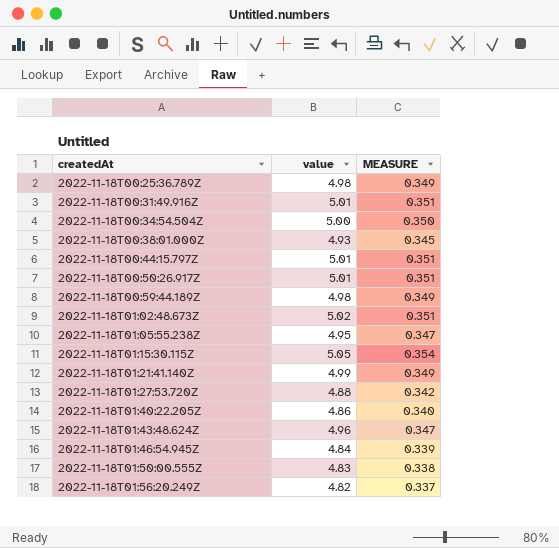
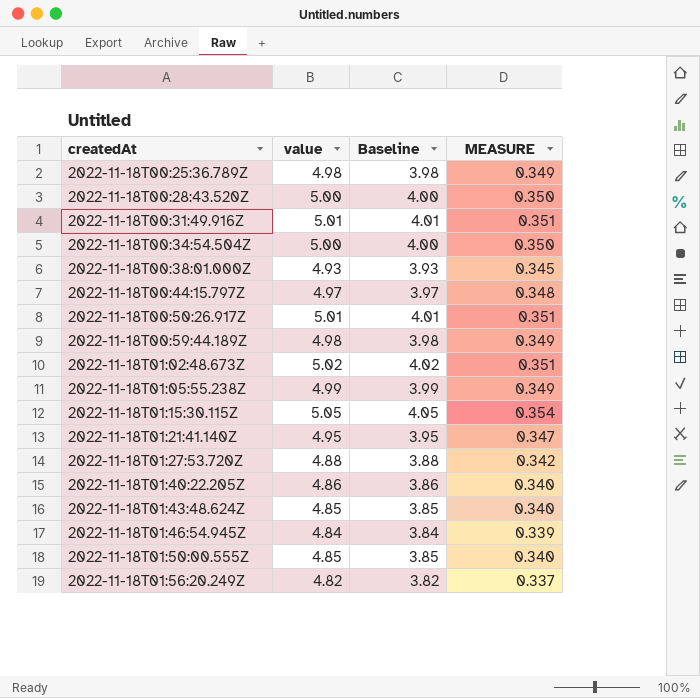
column Baseline | formula: none -> [value] - 1
row 2022-11-18T00:28:43.520Z: none -> 5.00 | 4.00 | 0.350
2022-11-18T00:44:15.797Z | value: 5.01 -> 4.97
2022-11-18T00:44:15.797Z | MEASURE: 0.351 -> 0.348
2022-11-18T01:05:55.238Z | value: 4.95 -> 4.99
2022-11-18T01:05:55.238Z | MEASURE: 0.347 -> 0.349
2022-11-18T01:21:41.140Z | value: 4.99 -> 4.95
2022-11-18T01:21:41.140Z | MEASURE: 0.349 -> 0.347
2022-11-18T01:43:48.624Z | value: 4.96 -> 4.85
2022-11-18T01:43:48.624Z | MEASURE: 0.347 -> 0.340
2022-11-18T01:50:00.555Z | value: 4.83 -> 4.85
2022-11-18T01:50:00.555Z | MEASURE: 0.338 -> 0.340

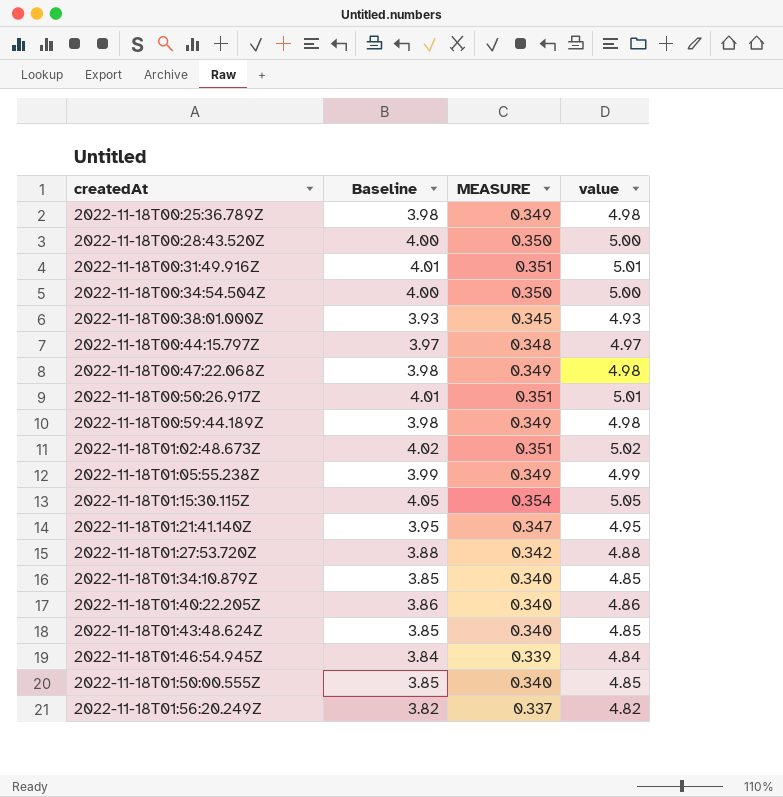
column value | position: 2 -> 4
row 2022-11-18T00:47:22.068Z: none -> 3.98 | 0.349 | 4.98
row 2022-11-18T01:34:10.879Z: none -> 3.85 | 0.340 | 4.85

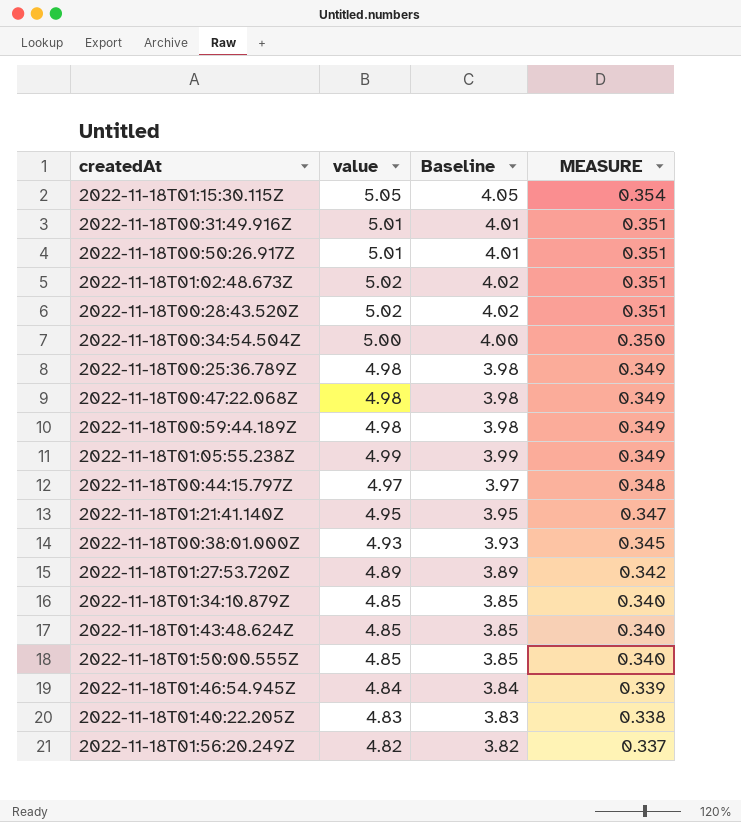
row order: createdAt ascending -> MEASURE descending
column value | position: 4 -> 2
2022-11-18T00:28:43.520Z | value: 5.00 -> 5.02
2022-11-18T00:28:43.520Z | Baseline: 4.00 -> 4.02
2022-11-18T00:28:43.520Z | MEASURE: 0.350 -> 0.351
2022-11-18T01:27:53.720Z | value: 4.88 -> 4.89
2022-11-18T01:27:53.720Z | Baseline: 3.88 -> 3.89
2022-11-18T01:40:22.205Z | value: 4.86 -> 4.83
2022-11-18T01:40:22.205Z | Baseline: 3.86 -> 3.83
2022-11-18T01:40:22.205Z | MEASURE: 0.340 -> 0.338

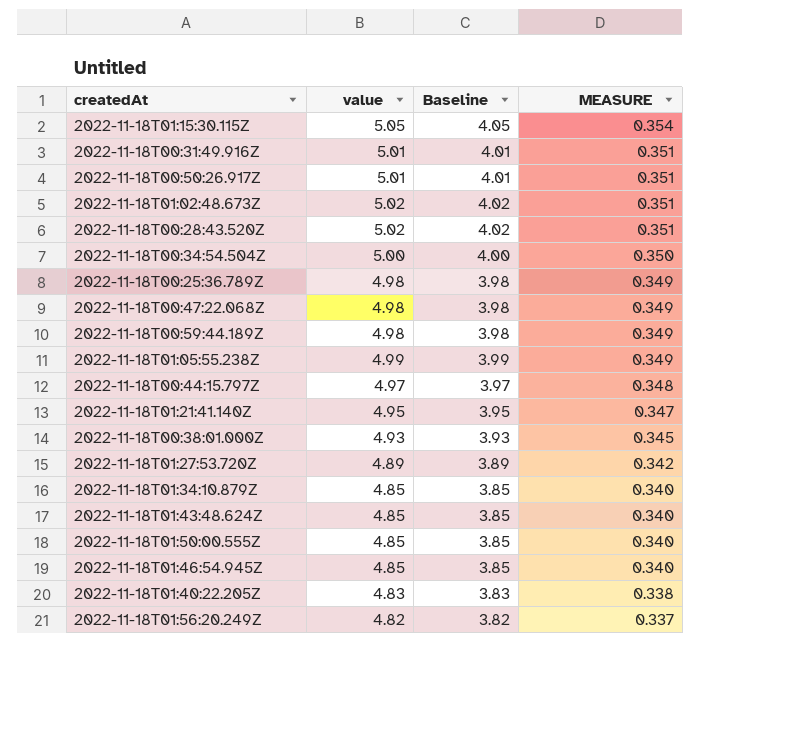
2022-11-18T01:46:54.945Z | value: 4.84 -> 4.85
2022-11-18T01:46:54.945Z | Baseline: 3.84 -> 3.85
2022-11-18T01:46:54.945Z | MEASURE: 0.339 -> 0.340

